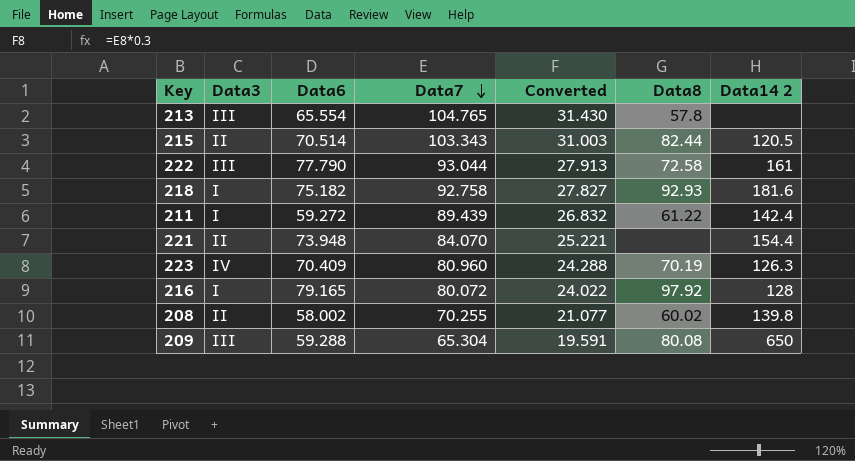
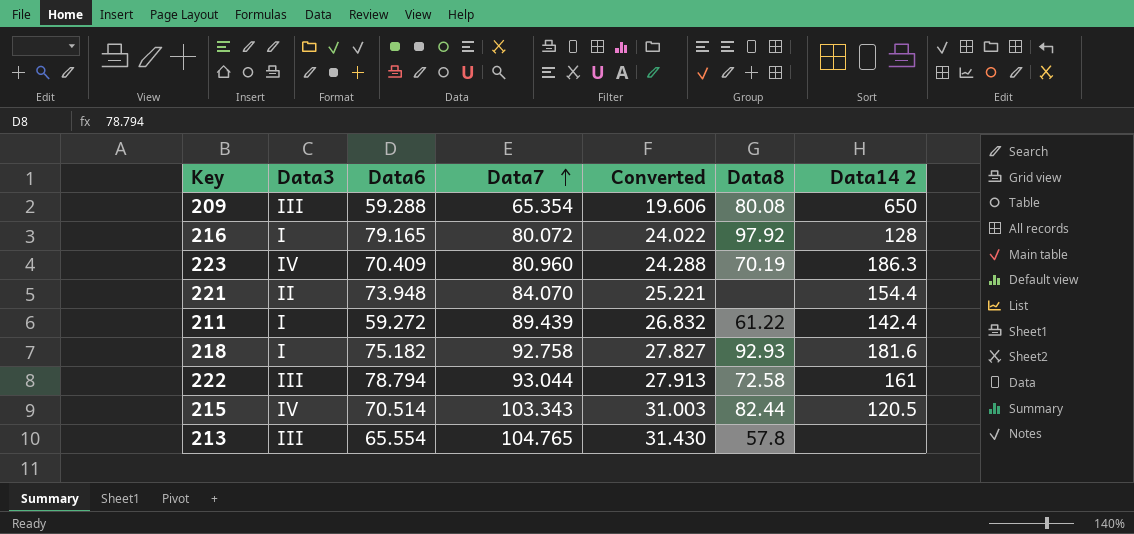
row order: Data7 descending -> Data7 ascending
row 208: II | 58.002 | 70.255 | 21.077 | 60.02 | 139.8 -> none
209 | Data7: 65.304 -> 65.354
209 | Converted: 19.591 -> 19.606
223 | Data14 2: 126.3 -> 186.3
222 | Data6: 77.790 -> 78.794
215 | Data3: II -> IV

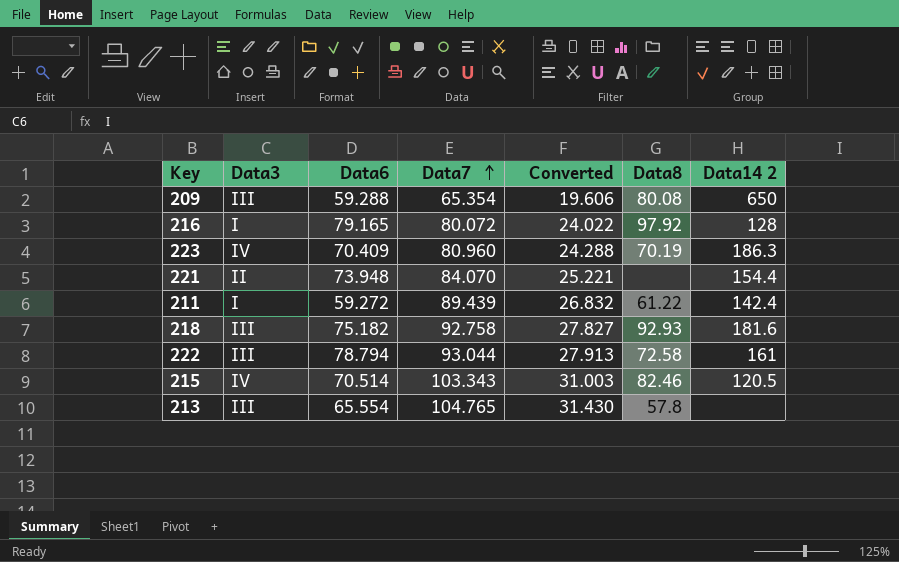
218 | Data3: I -> III
215 | Data8: 82.44 -> 82.46

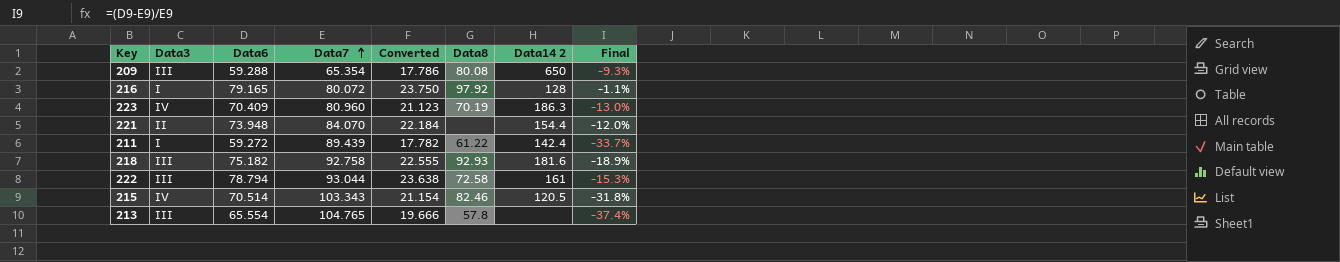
column Converted | formula: [Data7] * 0.3 -> [Data6] * 0.3
column Final | formula: none -> ([Data6] - [Data7]) / [Data7]

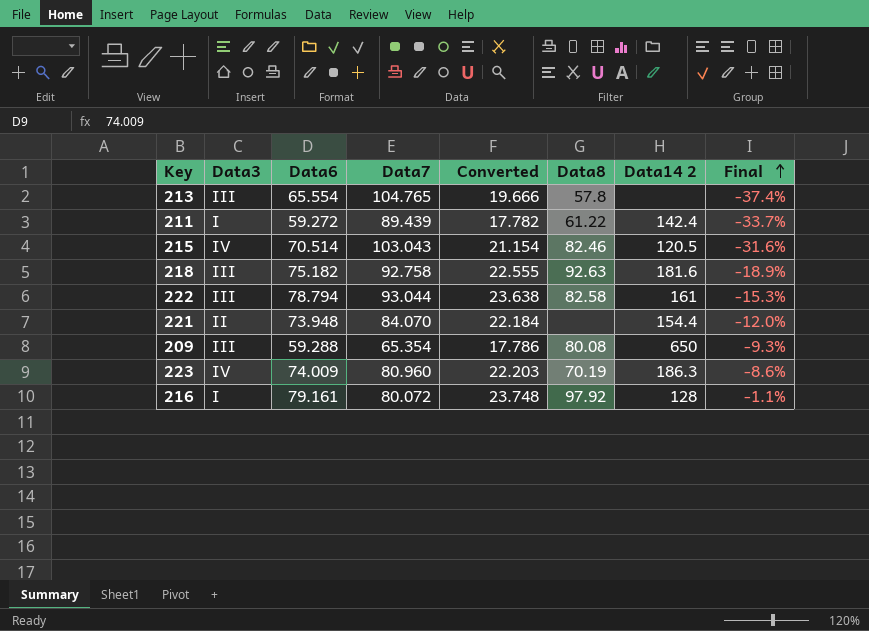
row order: Data7 ascending -> Final ascending
215 | Data7: 103.343 -> 103.043
215 | Final: -31.8% -> -31.6%
218 | Data8: 92.93 -> 92.63
222 | Data8: 72.58 -> 82.58
223 | Data6: 70.409 -> 74.009
223 | Converted: 21.123 -> 22.203
223 | Final: -13.0% -> -8.6%
216 | Data6: 79.165 -> 79.161
216 | Converted: 23.750 -> 23.748

